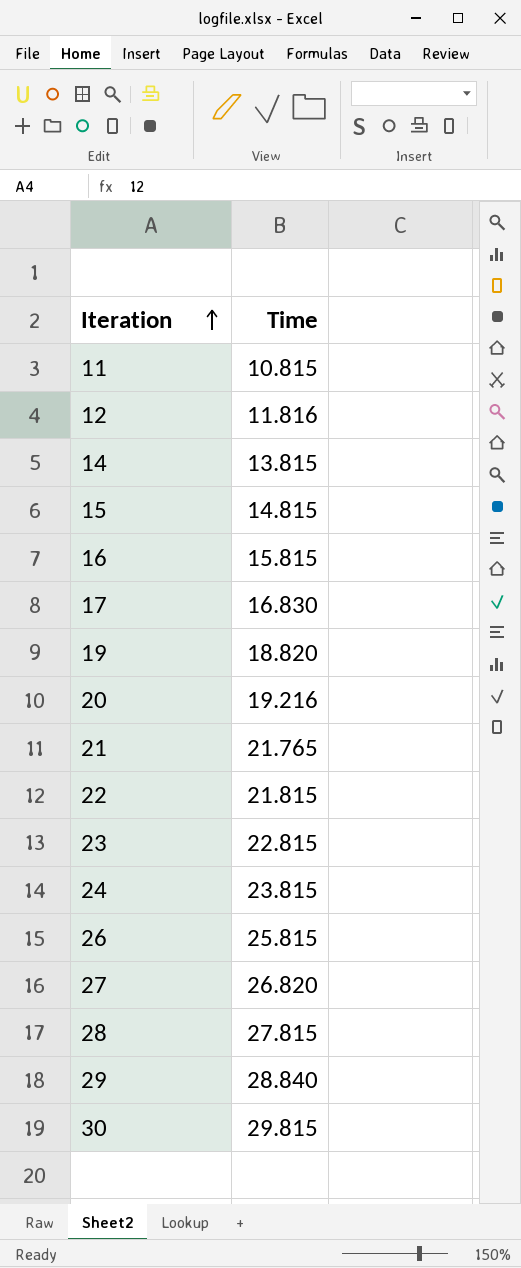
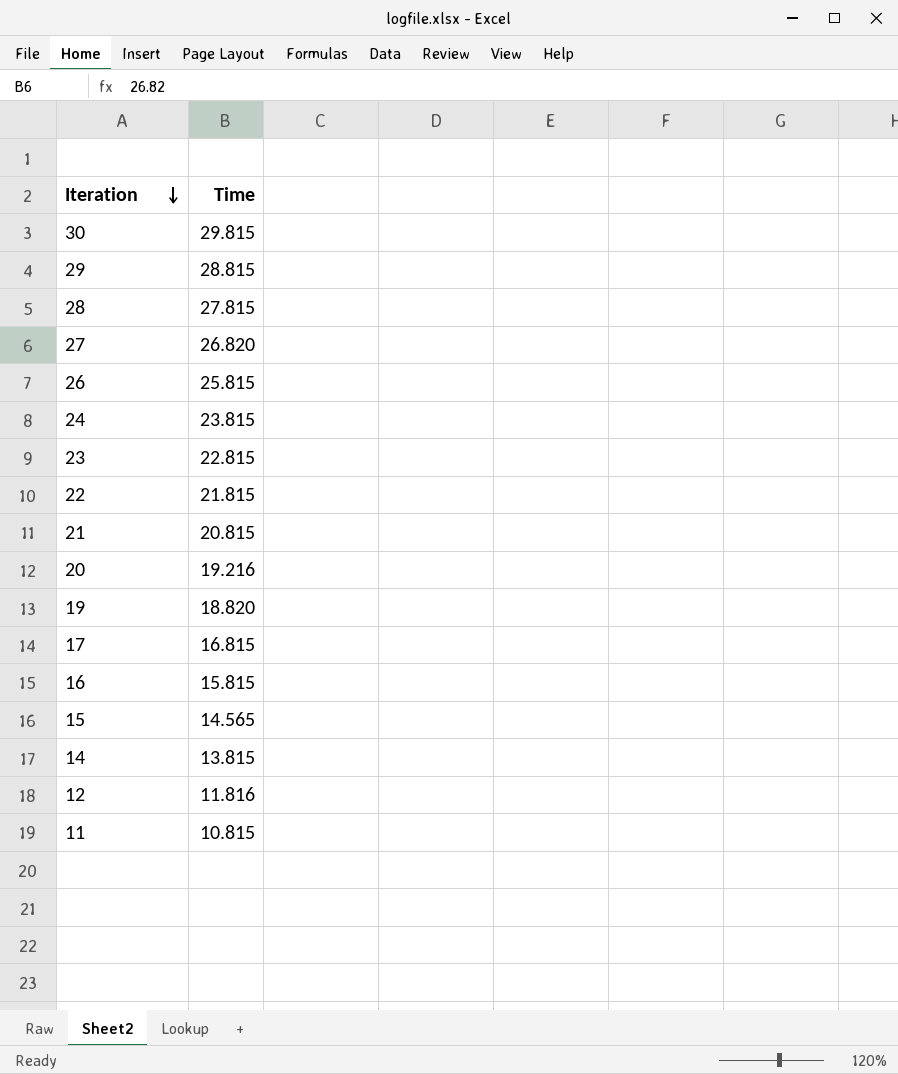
row order: Iteration ascending -> Iteration descending
29 | Time: 28.840 -> 28.815
21 | Time: 21.765 -> 20.815
17 | Time: 16.830 -> 16.815
15 | Time: 14.815 -> 14.565

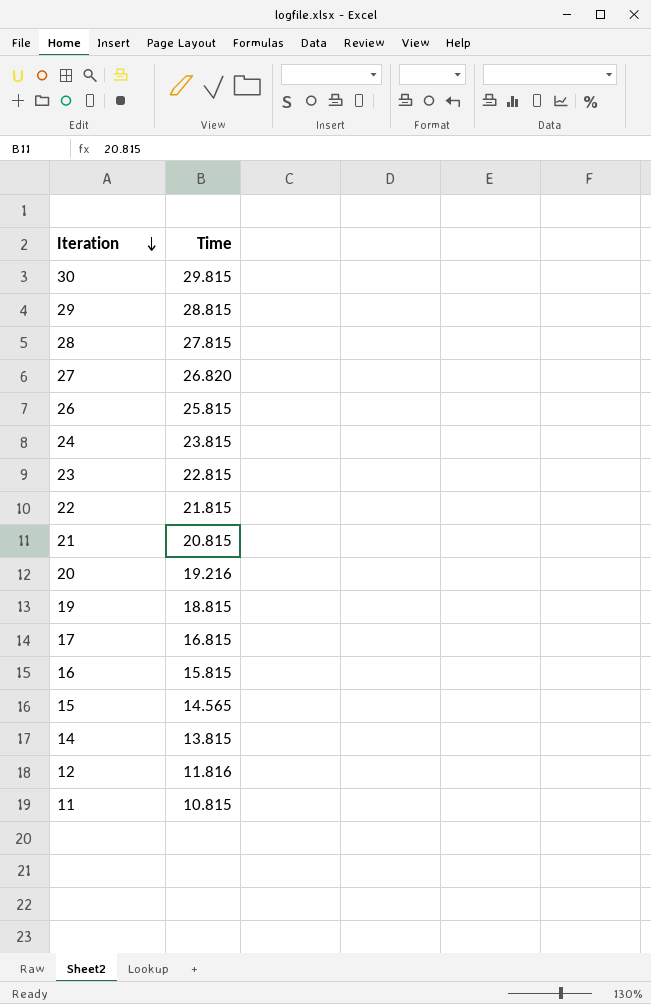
19 | Time: 18.820 -> 18.815

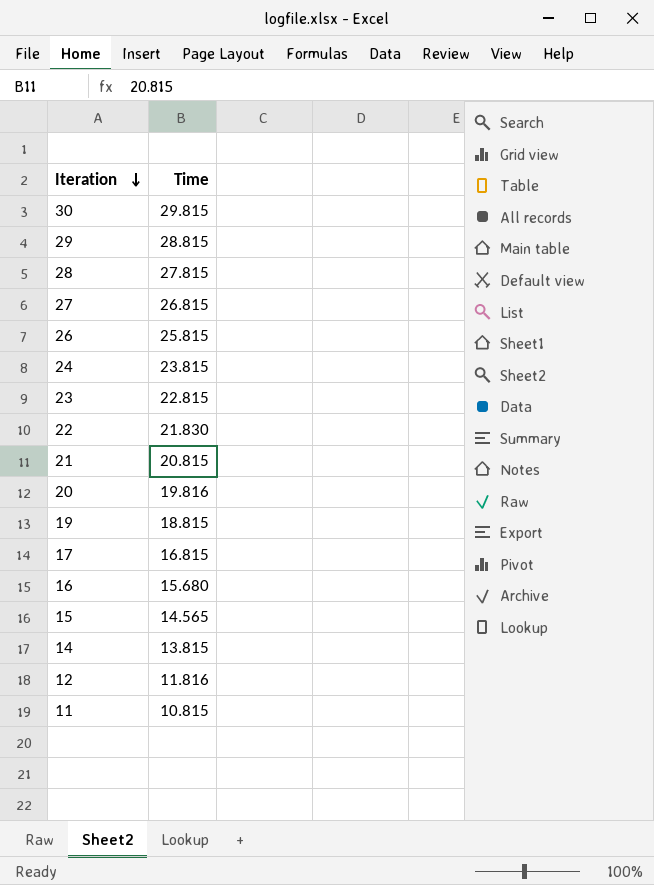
27 | Time: 26.820 -> 26.815
22 | Time: 21.815 -> 21.830
20 | Time: 19.216 -> 19.816
16 | Time: 15.815 -> 15.680

